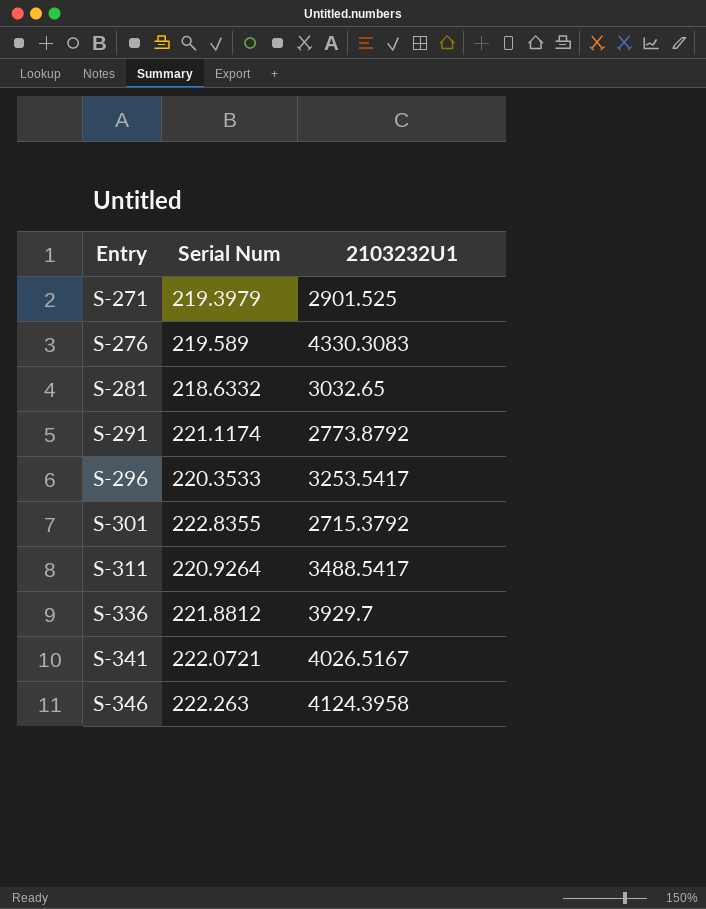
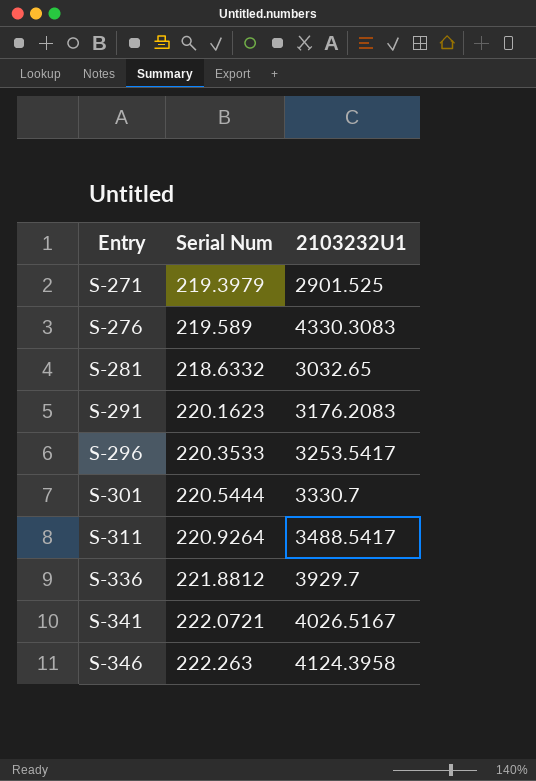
S-291 | Serial Num: 221.1174 -> 220.1623
S-291 | 2103232U1: 2773.8792 -> 3176.2083
S-301 | Serial Num: 222.8355 -> 220.5444
S-301 | 2103232U1: 2715.3792 -> 3330.7

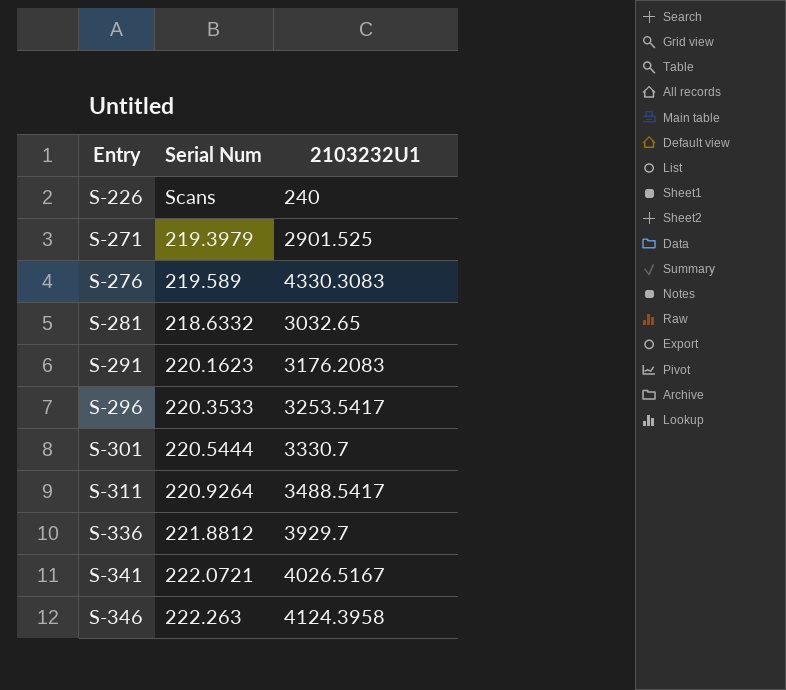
row S-226: none -> Scans | 240

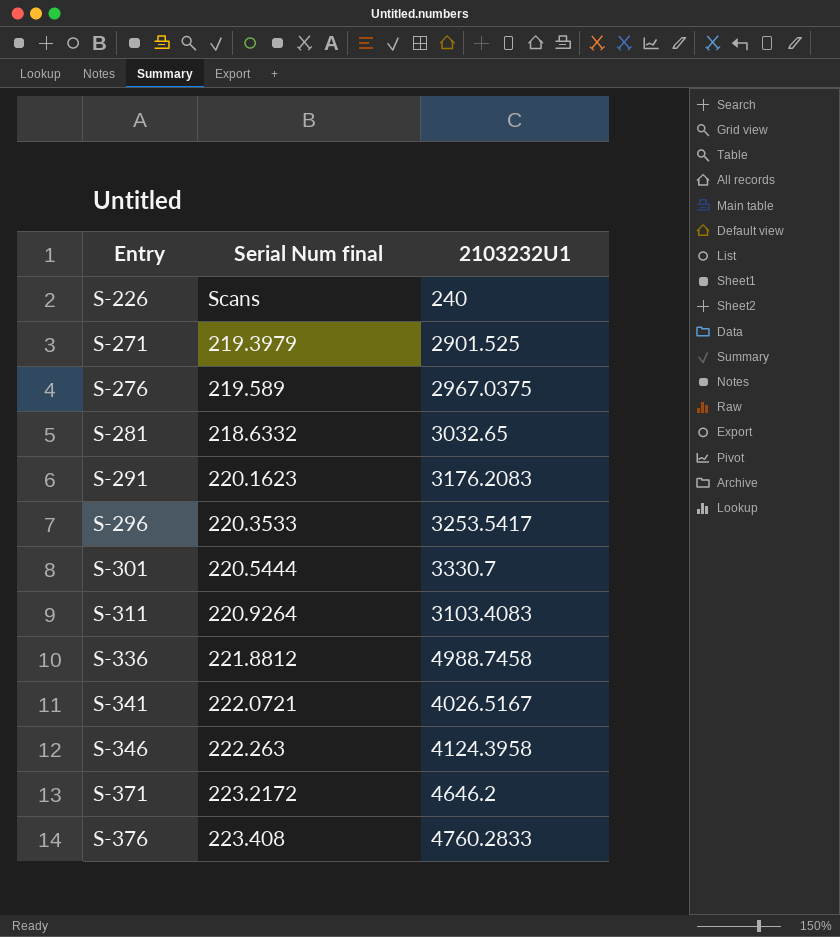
column name: Serial Num -> Serial Num final
S-276 | 2103232U1: 4330.3083 -> 2967.0375
S-311 | 2103232U1: 3488.5417 -> 3103.4083
S-336 | 2103232U1: 3929.7 -> 4988.7458
row S-371: none -> 223.2172 | 4646.2
row S-376: none -> 223.408 | 4760.2833

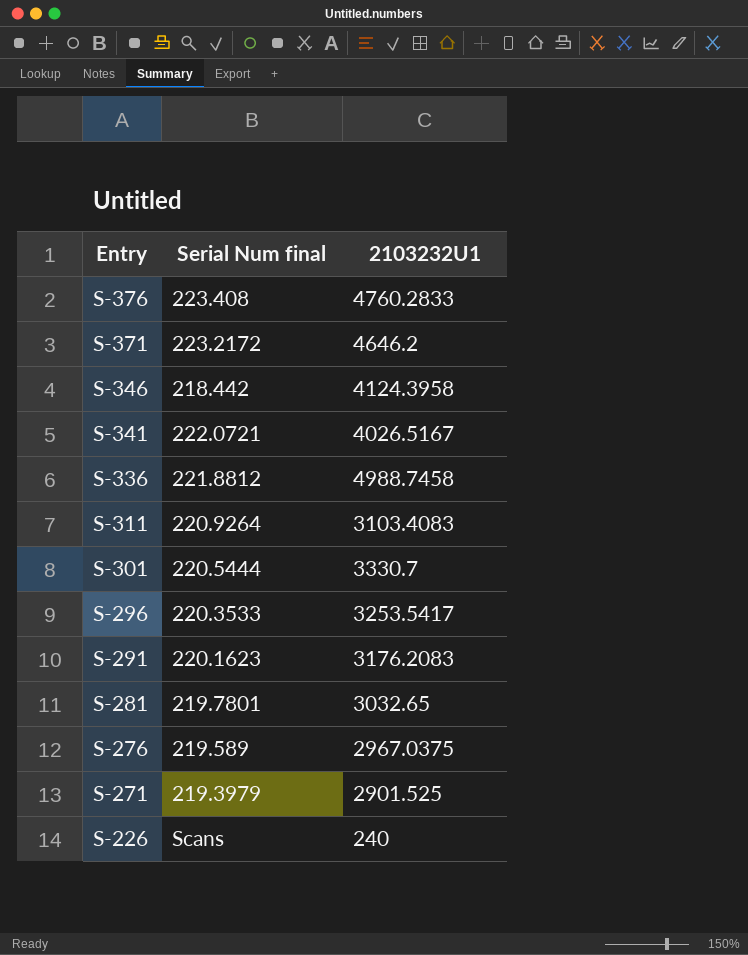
row order: Entry ascending -> Entry descending
S-346 | Serial Num final: 222.263 -> 218.442
S-281 | Serial Num final: 218.6332 -> 219.7801

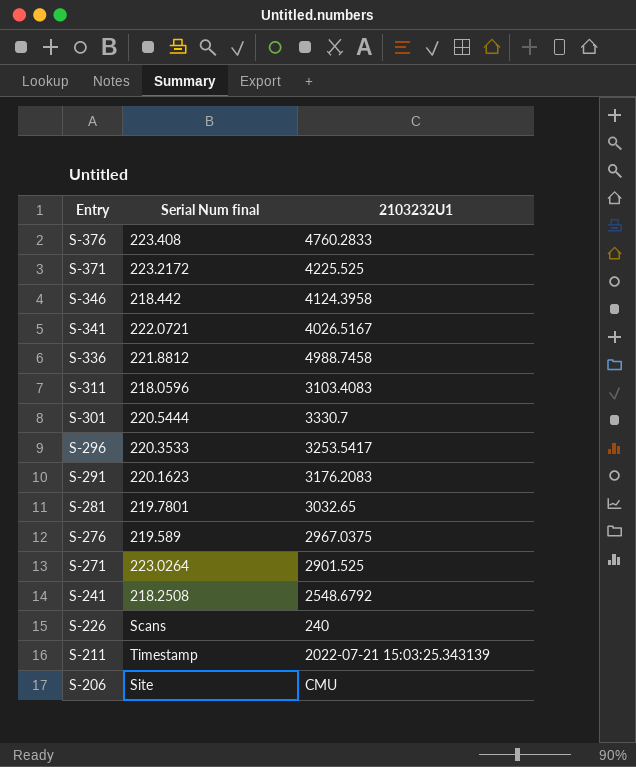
S-371 | 2103232U1: 4646.2 -> 4225.525
S-311 | Serial Num final: 220.9264 -> 218.0596
S-271 | Serial Num final: 219.3979 -> 223.0264
row S-241: none -> 218.2508 | 2548.6792
row S-211: none -> Timestamp | 2022-07-21 15:03:25.343139
row S-206: none -> Site | CMU

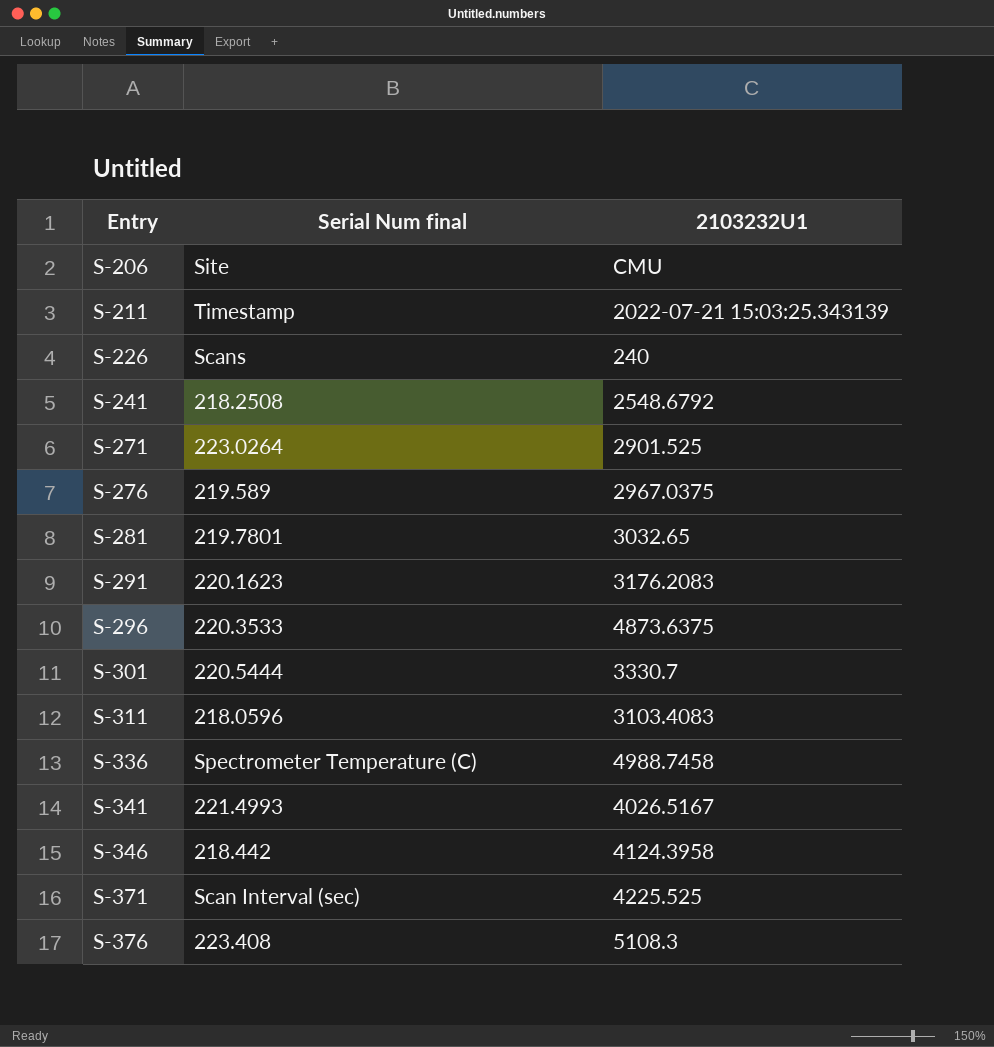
row order: Entry descending -> Entry ascending
S-296 | 2103232U1: 3253.5417 -> 4873.6375
S-336 | Serial Num final: 221.8812 -> Spectrometer Temperature (C)
S-341 | Serial Num final: 222.0721 -> 221.4993
S-371 | Serial Num final: 223.2172 -> Scan Interval (sec)
S-376 | 2103232U1: 4760.2833 -> 5108.3

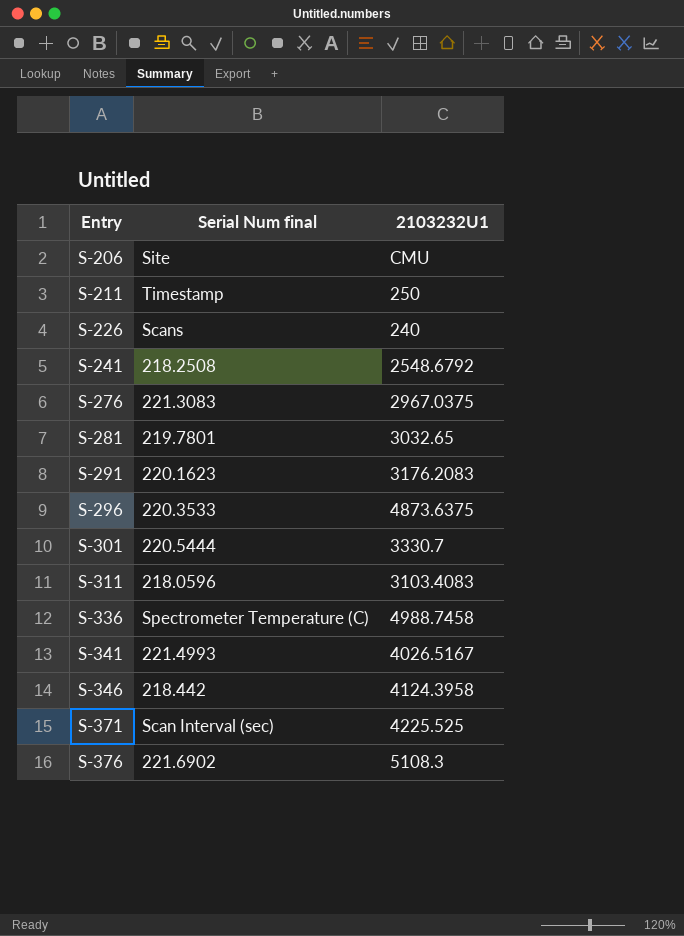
row S-271: 223.0264 | 2901.525 -> none
S-211 | 2103232U1: 2022-07-21 15:03:25.343139 -> 250
S-276 | Serial Num final: 219.589 -> 221.3083
S-376 | Serial Num final: 223.408 -> 221.6902

